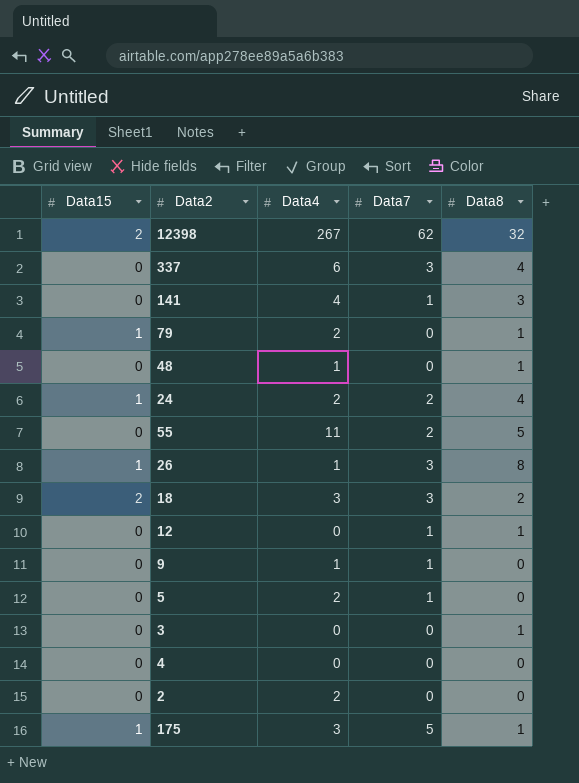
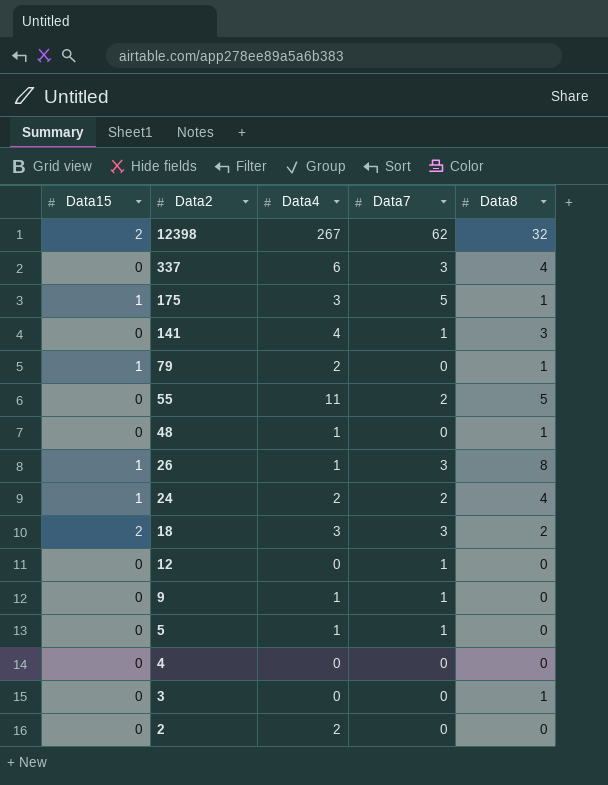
row order: none -> Data2 descending
12 | Data8: 1 -> 0
5 | Data4: 2 -> 1

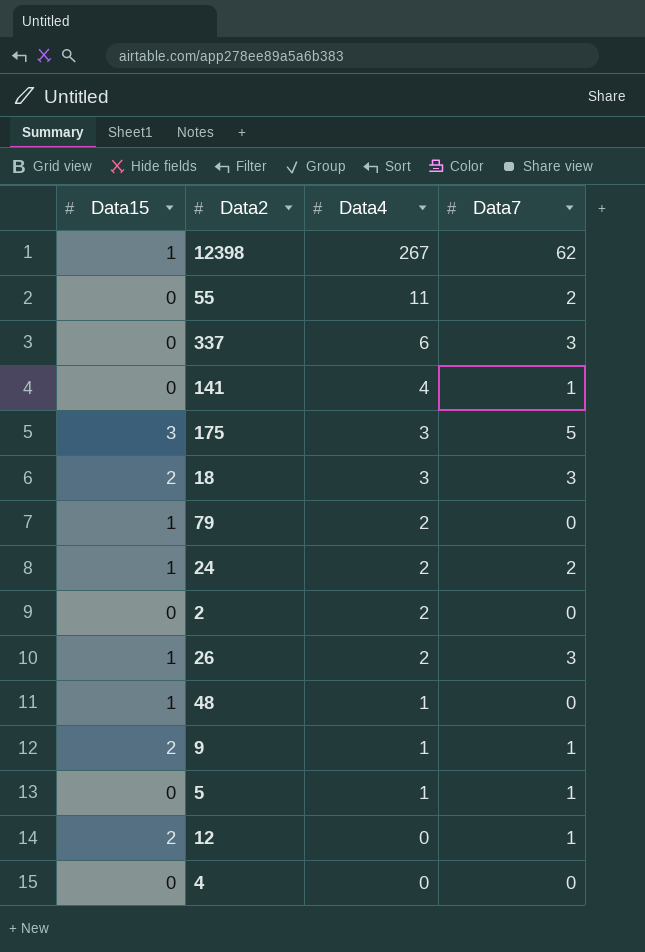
row order: Data2 descending -> Data4 descending
column Data8 | position: 5 -> none
row 3: 0 | 0 | 0 | 1 -> none
12398 | Data15: 2 -> 1
175 | Data15: 1 -> 3
26 | Data4: 1 -> 2
48 | Data15: 0 -> 1
9 | Data15: 0 -> 2
12 | Data15: 0 -> 2

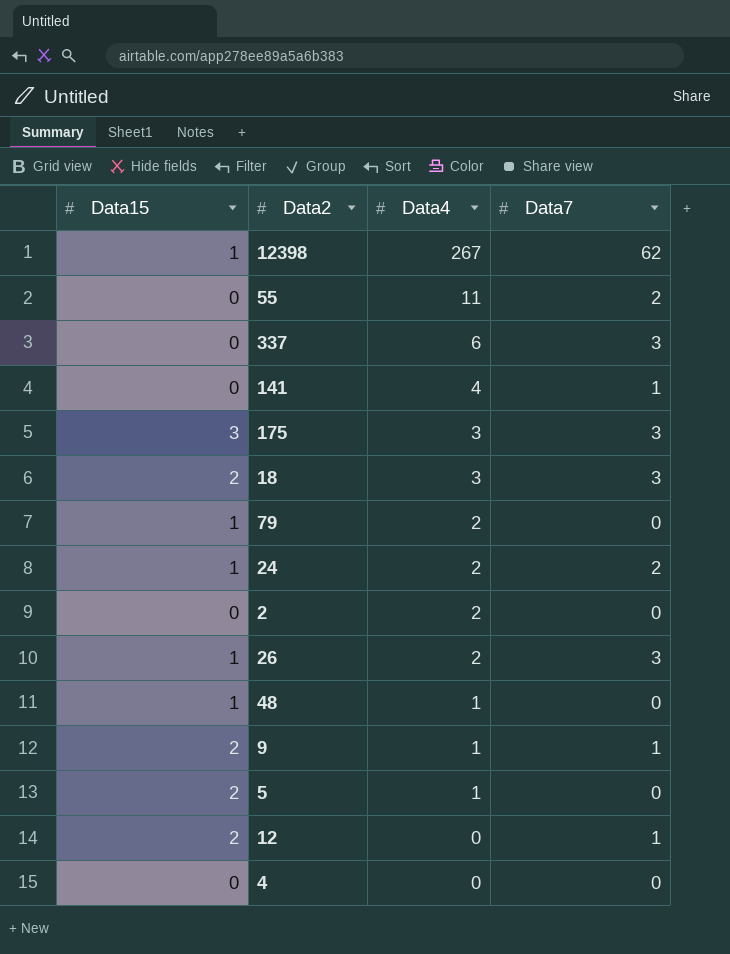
175 | Data7: 5 -> 3
5 | Data15: 0 -> 2
5 | Data7: 1 -> 0

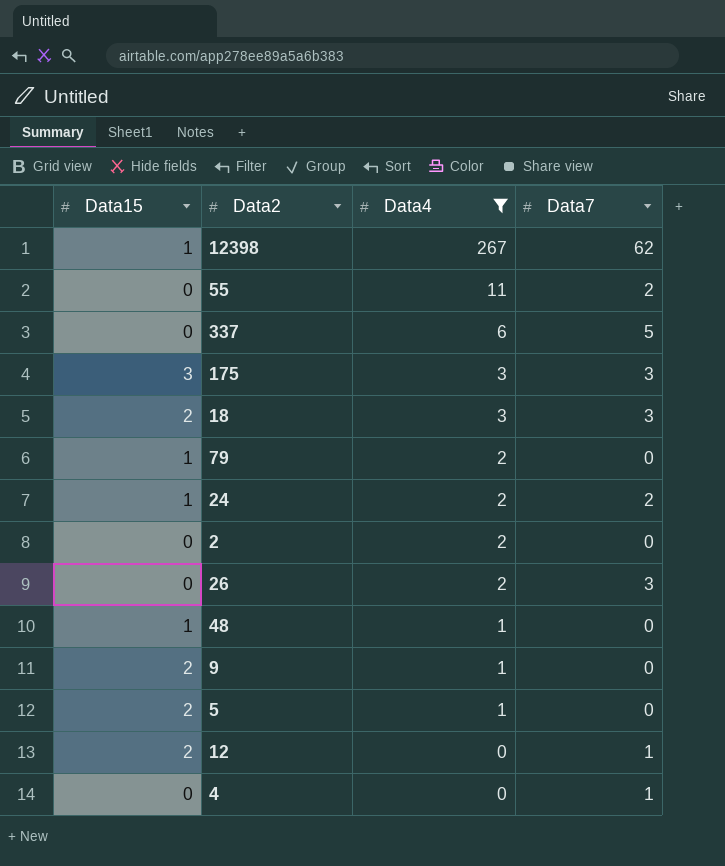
filter: none -> Data4 != 4
337 | Data7: 3 -> 5
26 | Data15: 1 -> 0
9 | Data7: 1 -> 0
4 | Data7: 0 -> 1

